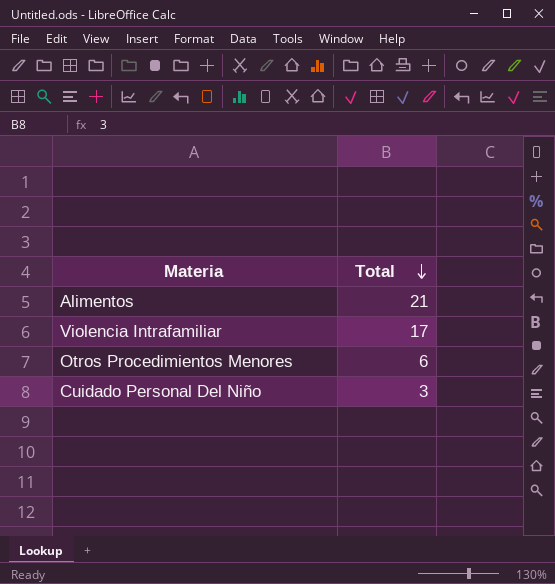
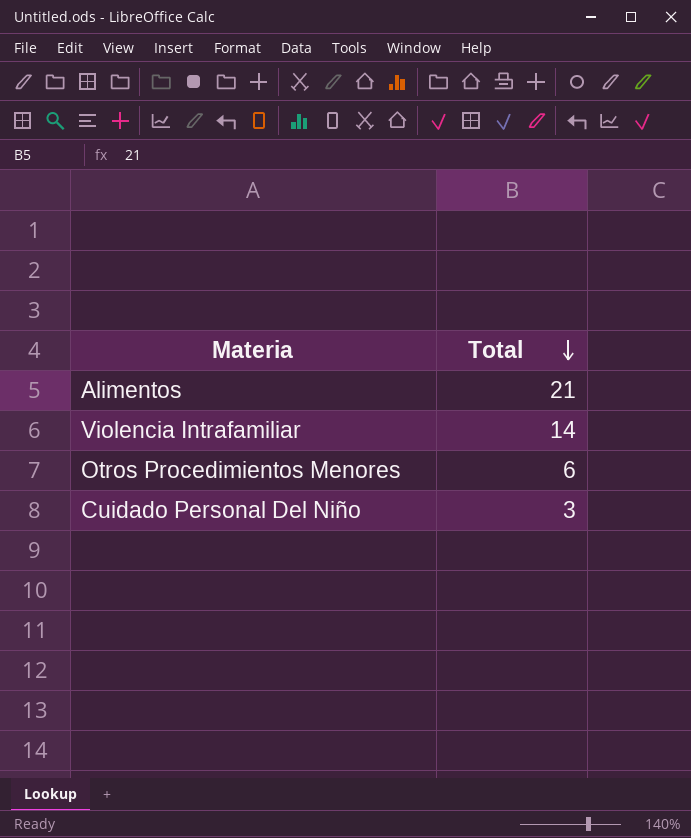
Violencia Intrafamiliar | Total: 17 -> 14

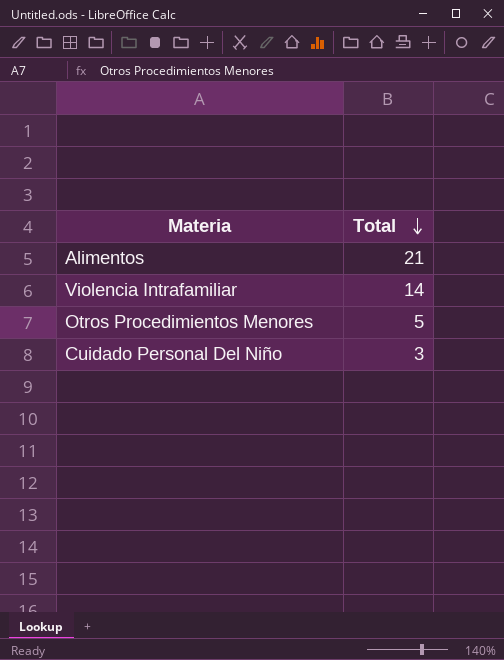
Otros Procedimientos Menores | Total: 6 -> 5

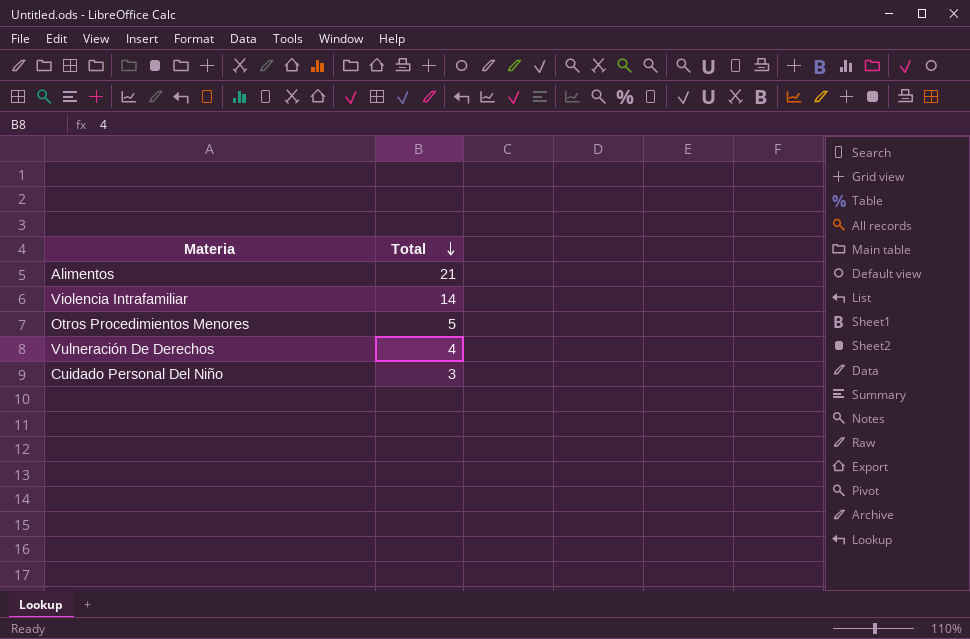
row Vulneración De Derechos: none -> 4

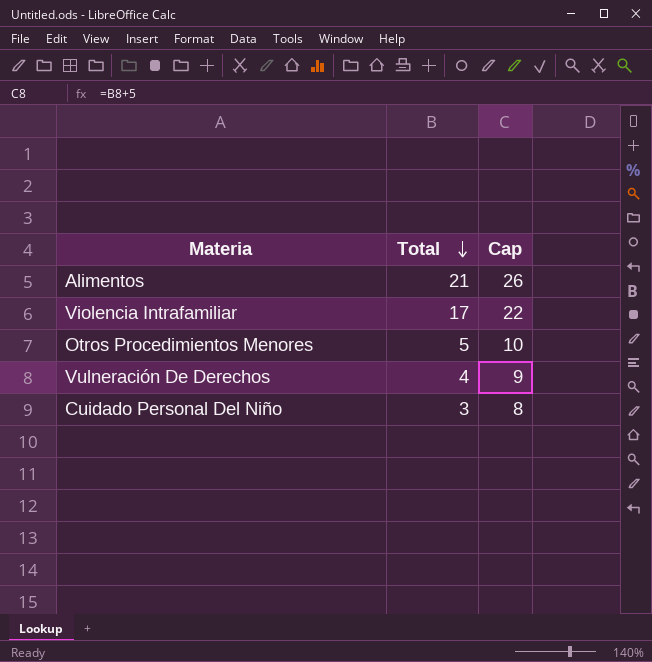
column Cap | formula: none -> [Total] + 5
Violencia Intrafamiliar | Total: 14 -> 17

